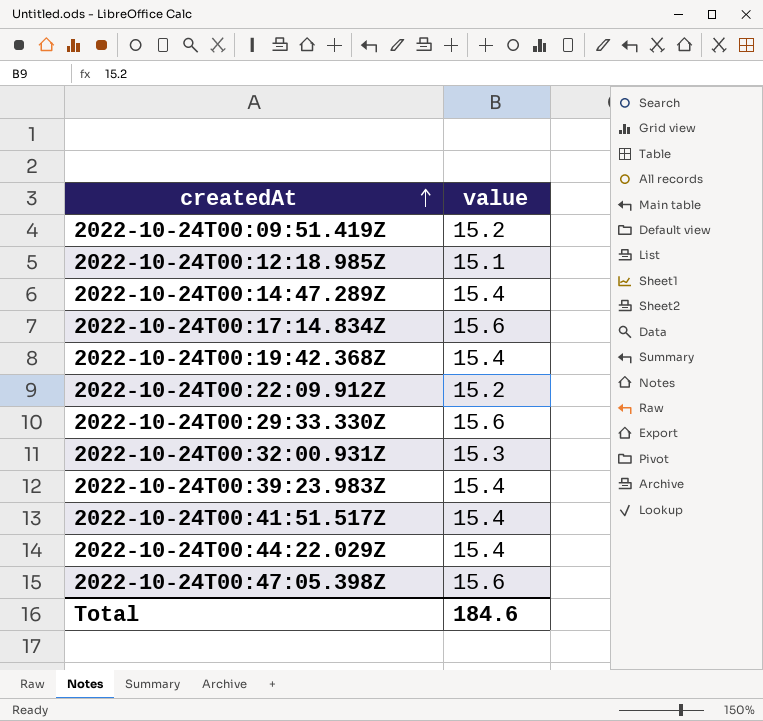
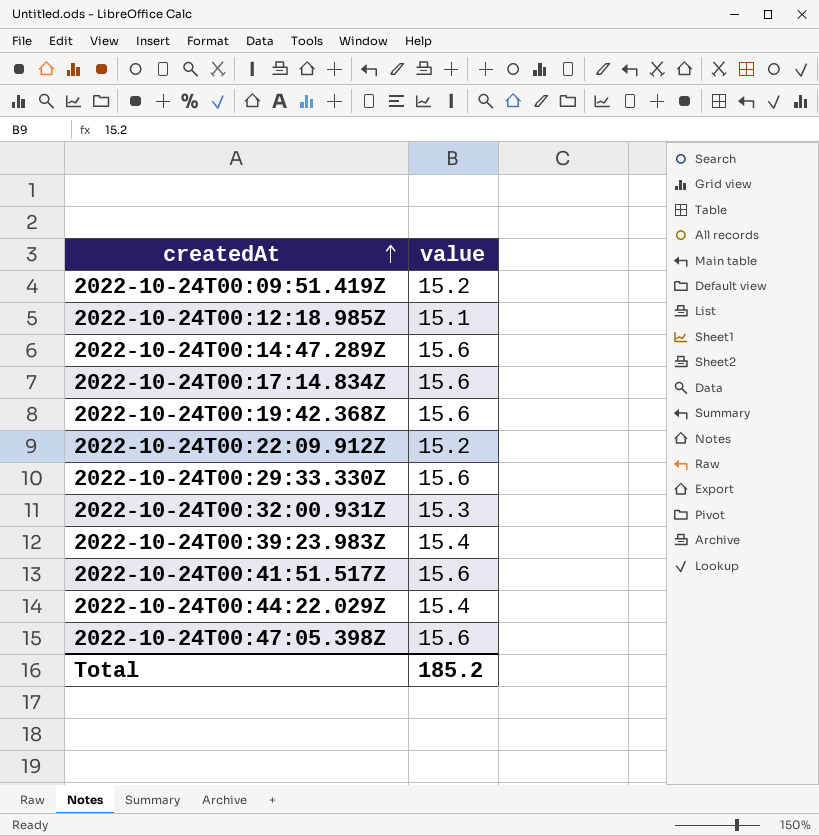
2022-10-24T00:14:47.289Z | value: 15.4 -> 15.6
2022-10-24T00:19:42.368Z | value: 15.4 -> 15.6
2022-10-24T00:41:51.517Z | value: 15.4 -> 15.6
Total | value: 184.6 -> 185.2

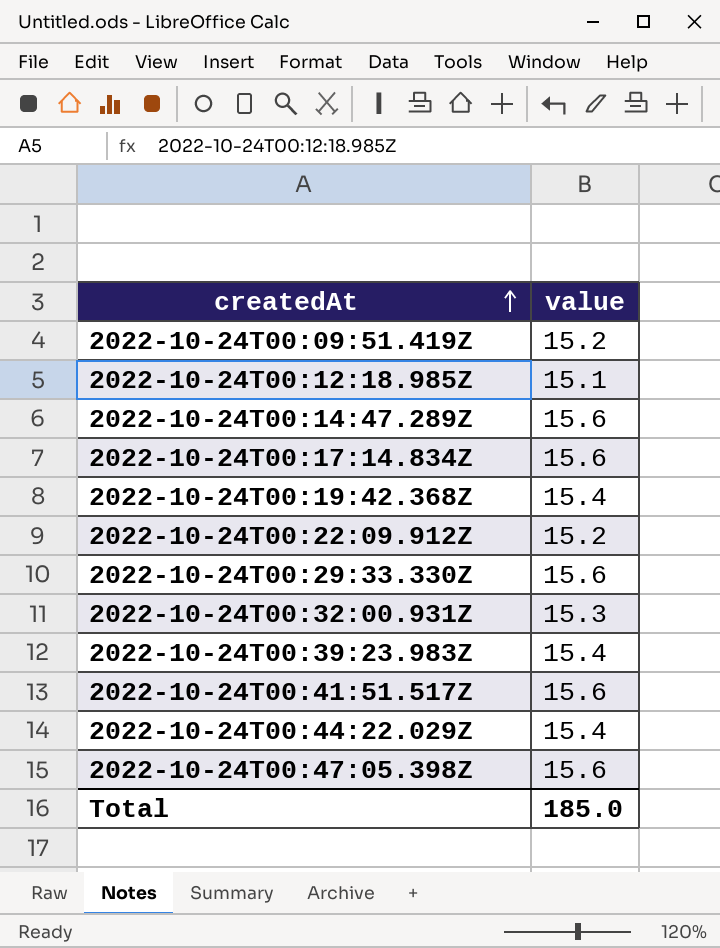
2022-10-24T00:19:42.368Z | value: 15.6 -> 15.4
Total | value: 185.2 -> 185.0

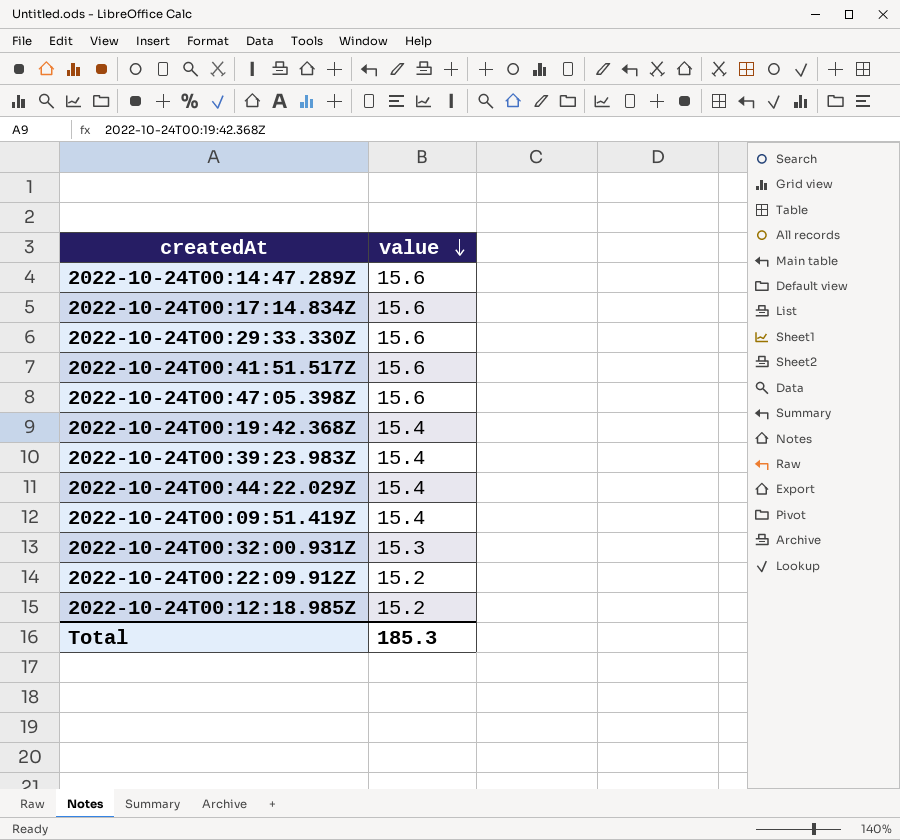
row order: createdAt ascending -> value descending
2022-10-24T00:09:51.419Z | value: 15.2 -> 15.4
2022-10-24T00:12:18.985Z | value: 15.1 -> 15.2
Total | value: 185.0 -> 185.3

